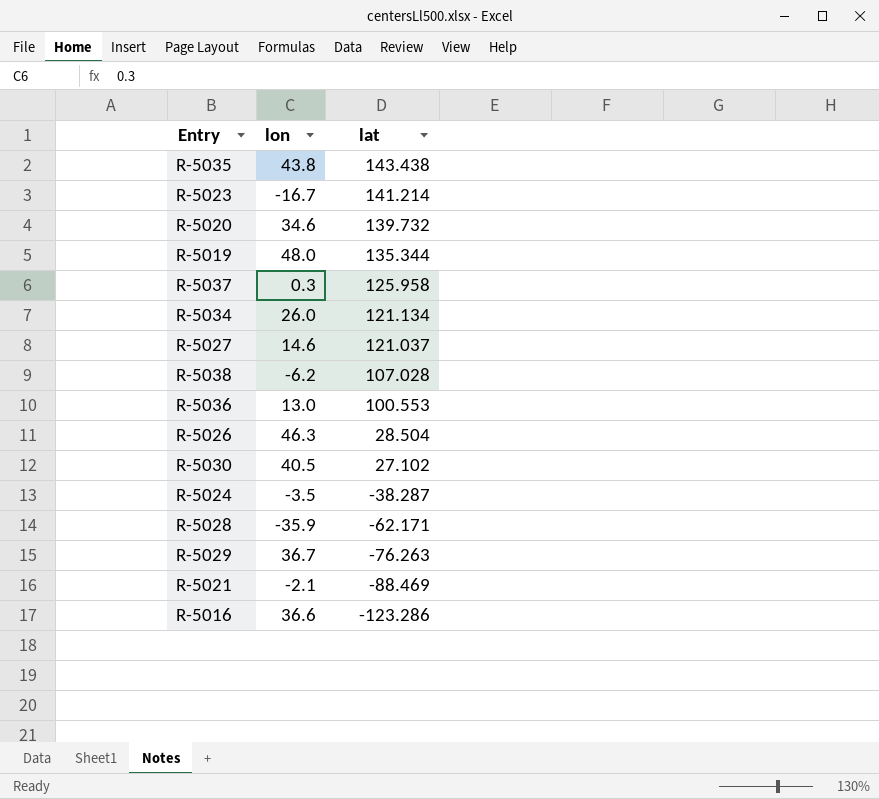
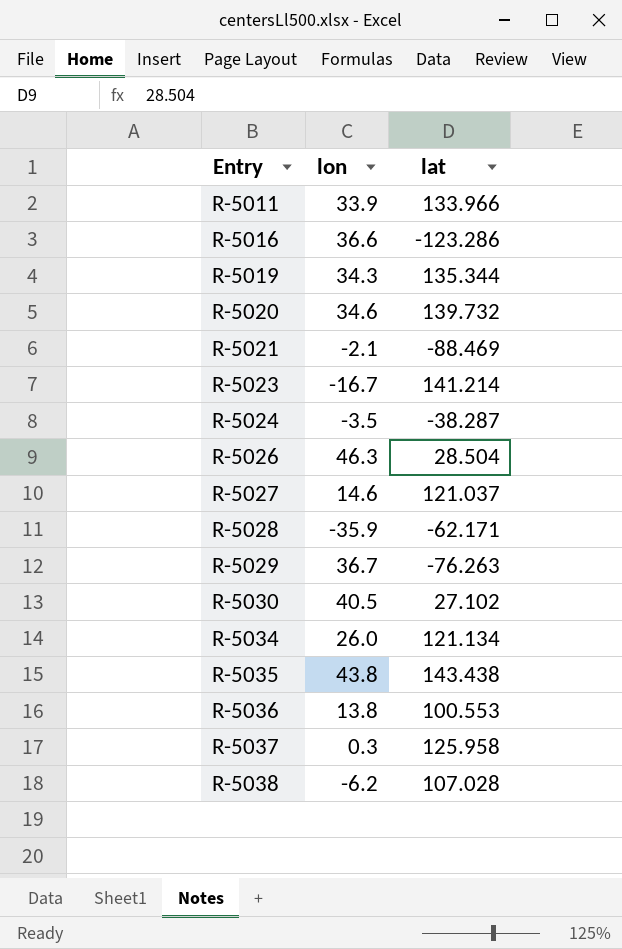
row order: lat descending -> Entry ascending
row R-5011: none -> 33.9 | 133.966
R-5019 | lon: 48.0 -> 34.3
R-5036 | lon: 13.0 -> 13.8

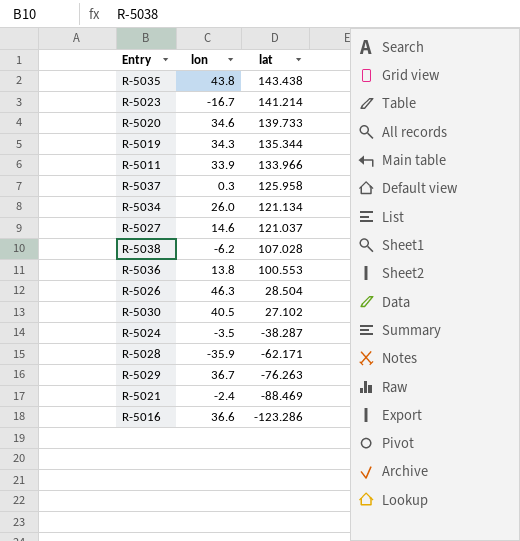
row order: Entry ascending -> lat descending
R-5020 | lat: 139.732 -> 139.733
R-5021 | lon: -2.1 -> -2.4

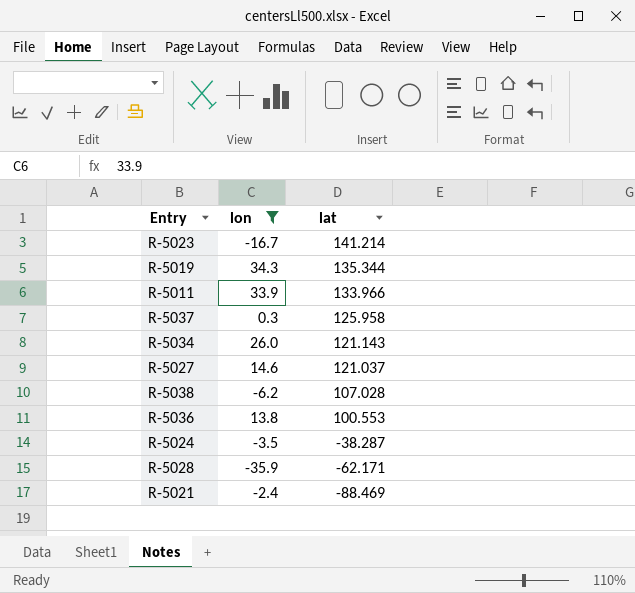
filter: none -> lon <= 34.3
R-5034 | lat: 121.134 -> 121.143

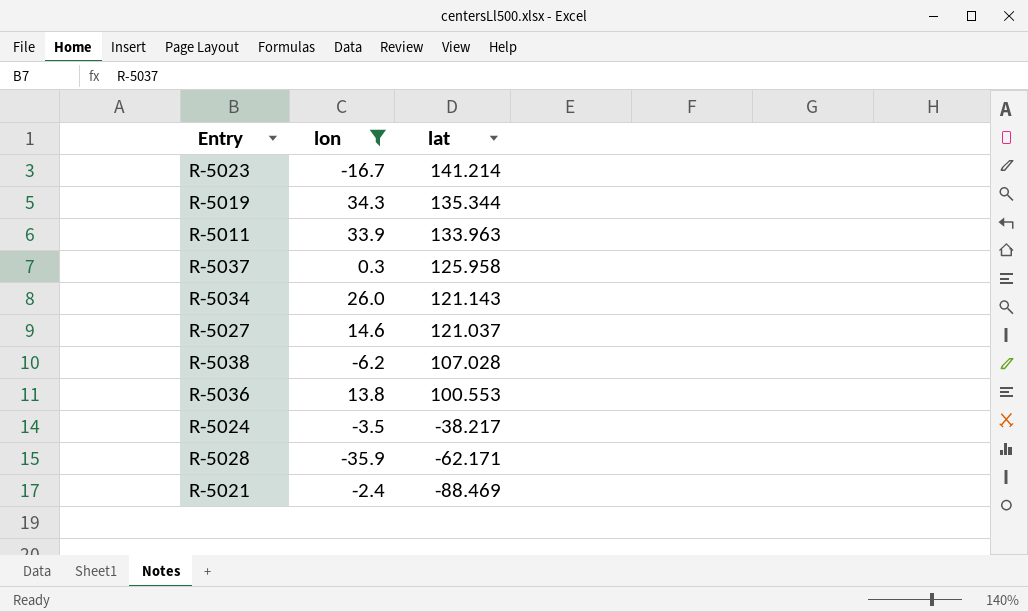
R-5011 | lat: 133.966 -> 133.963
R-5024 | lat: -38.287 -> -38.217

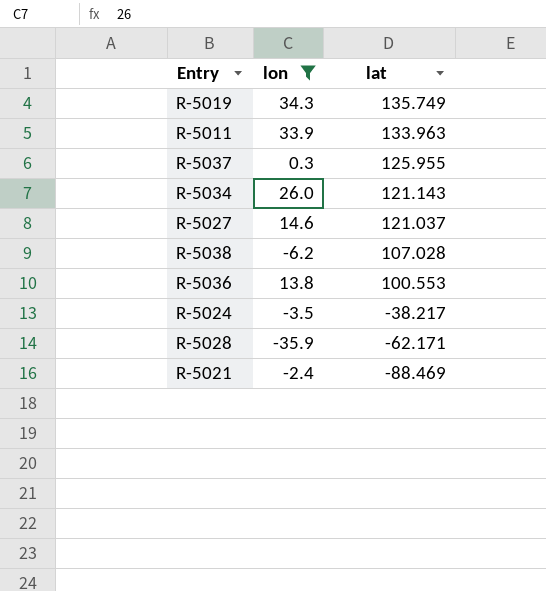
row R-5023: -16.7 | 141.214 -> none
R-5019 | lat: 135.344 -> 135.749
R-5037 | lat: 125.958 -> 125.955

